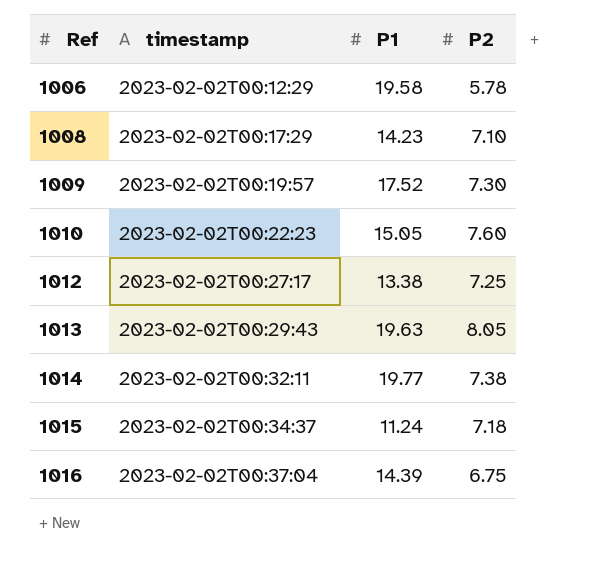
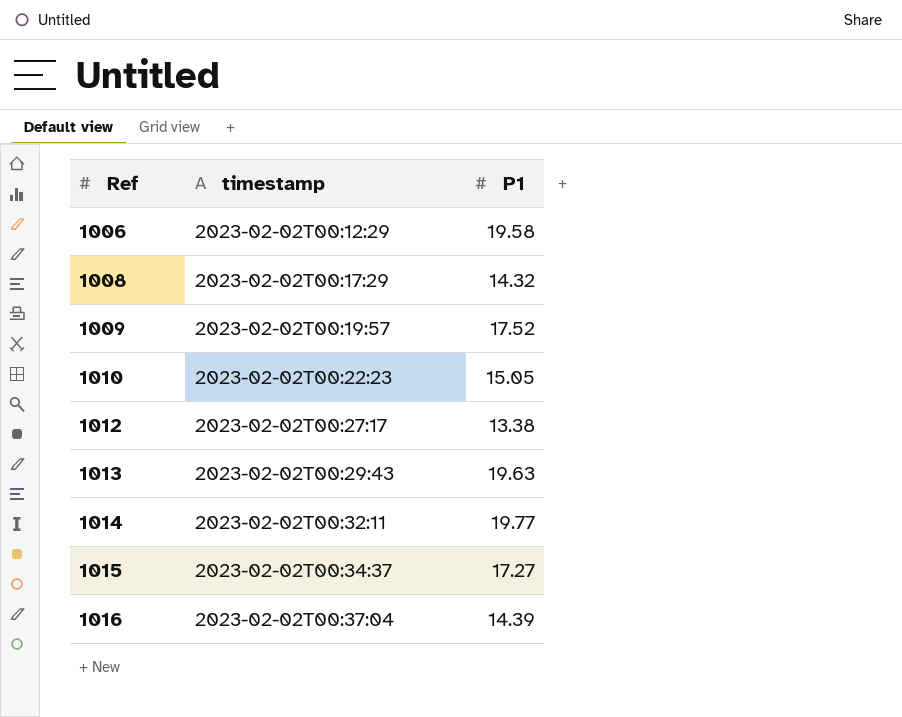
column P2 | position: 4 -> none
1008 | P1: 14.23 -> 14.32
1015 | P1: 11.24 -> 17.27

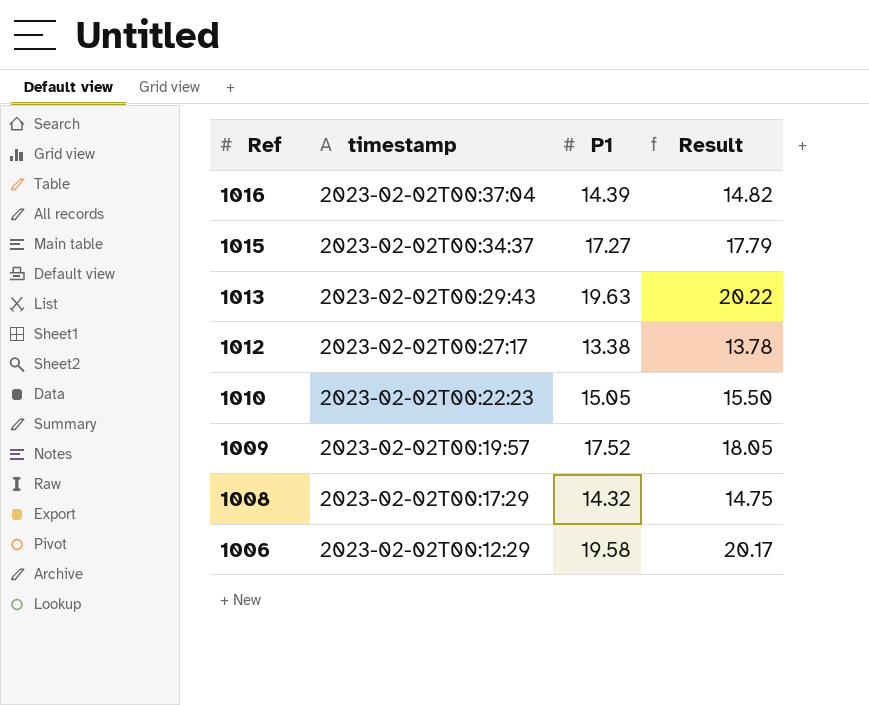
row order: Ref ascending -> Ref descending
column Result | formula: none -> [P1] * 1.03
row 1014: 2023-02-02T00:32:11 | 19.77 -> none

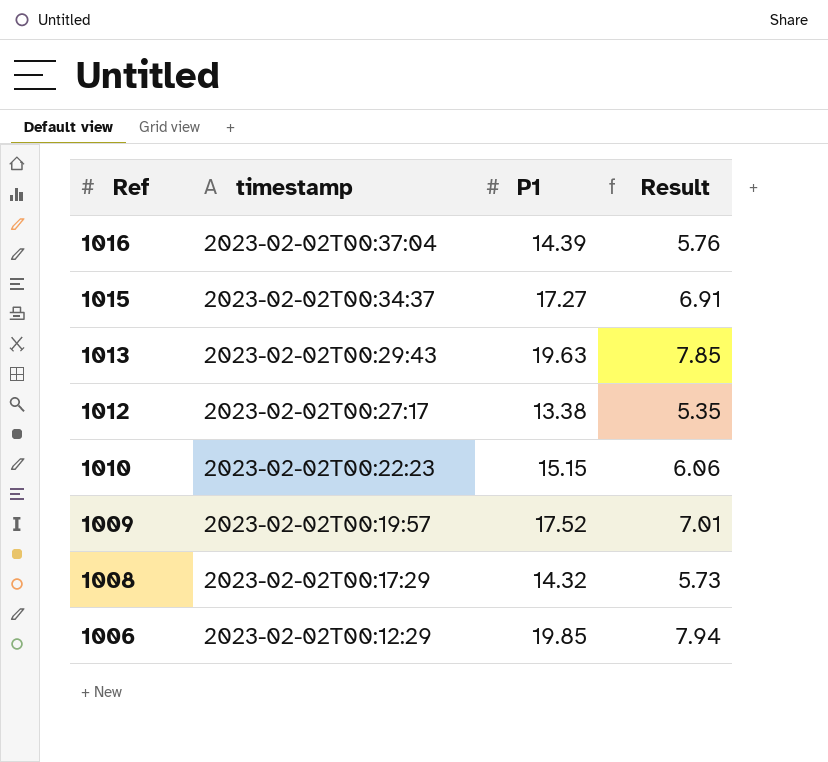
column Result | formula: [P1] * 1.03 -> [P1] * 0.4
1010 | P1: 15.05 -> 15.15
1006 | P1: 19.58 -> 19.85

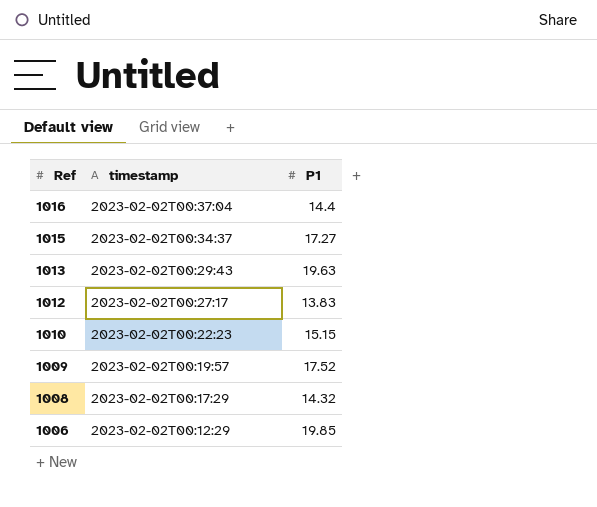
column Result | formula: [P1] * 0.4 -> none
1016 | P1: 14.39 -> 14.4
1012 | P1: 13.38 -> 13.83

